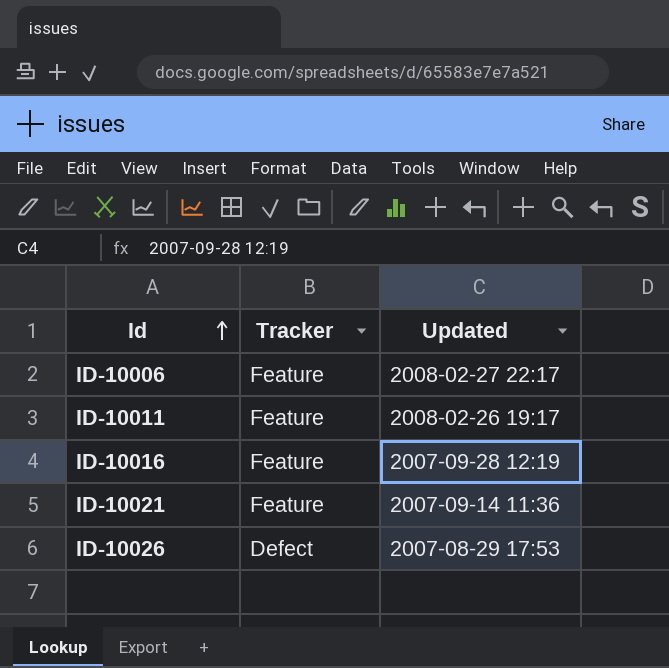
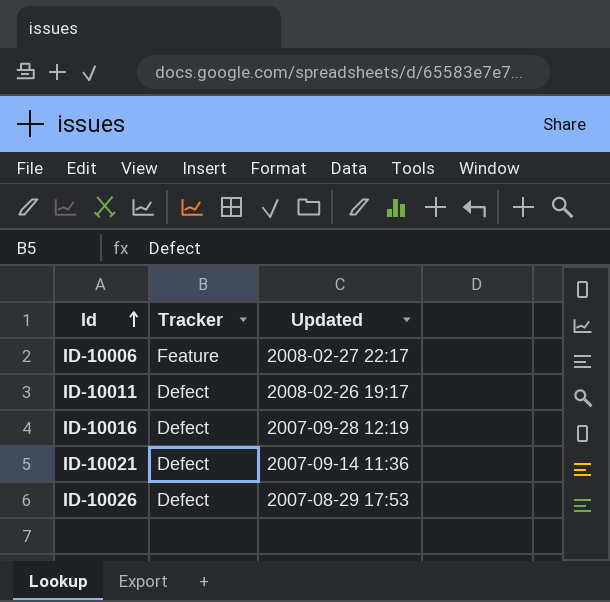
ID-10011 | Tracker: Feature -> Defect
ID-10016 | Tracker: Feature -> Defect
ID-10021 | Tracker: Feature -> Defect

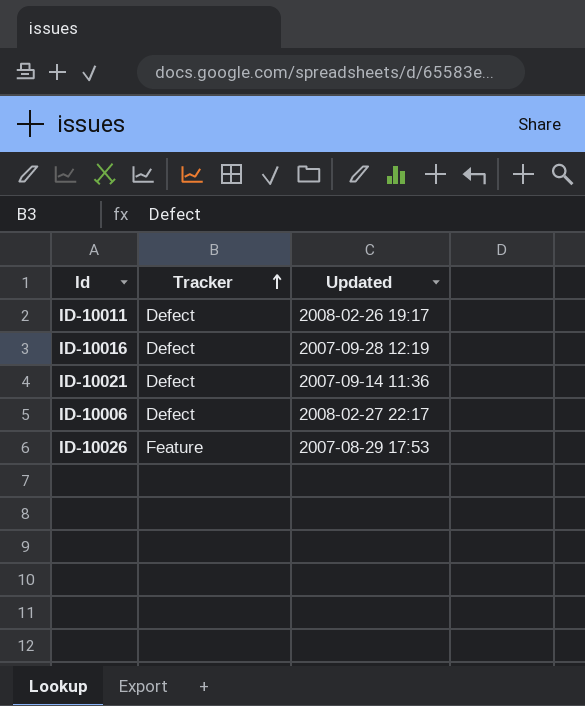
row order: Id ascending -> Tracker ascending
ID-10006 | Tracker: Feature -> Defect
ID-10026 | Tracker: Defect -> Feature

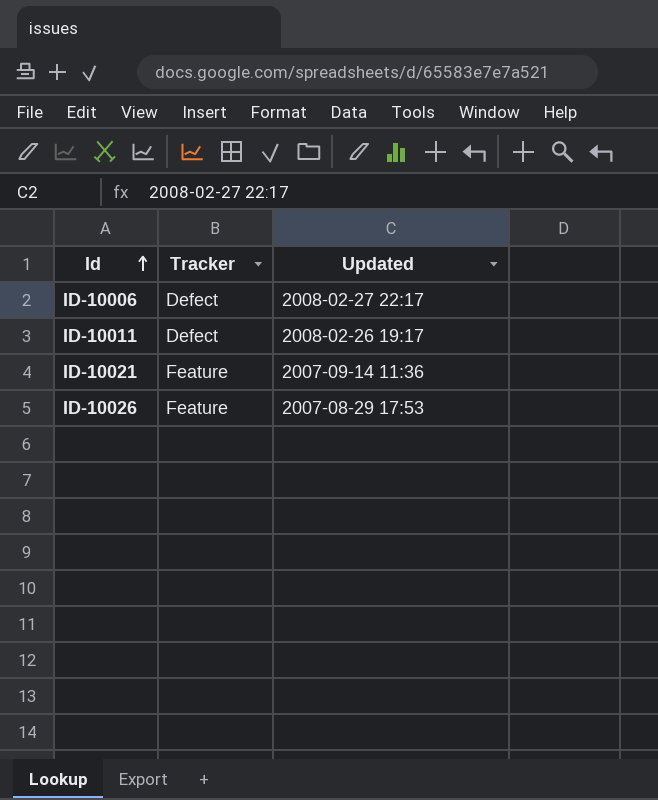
row order: Tracker ascending -> Id ascending
row ID-10016: Defect | 2007-09-28 12:19 -> none
ID-10021 | Tracker: Defect -> Feature

